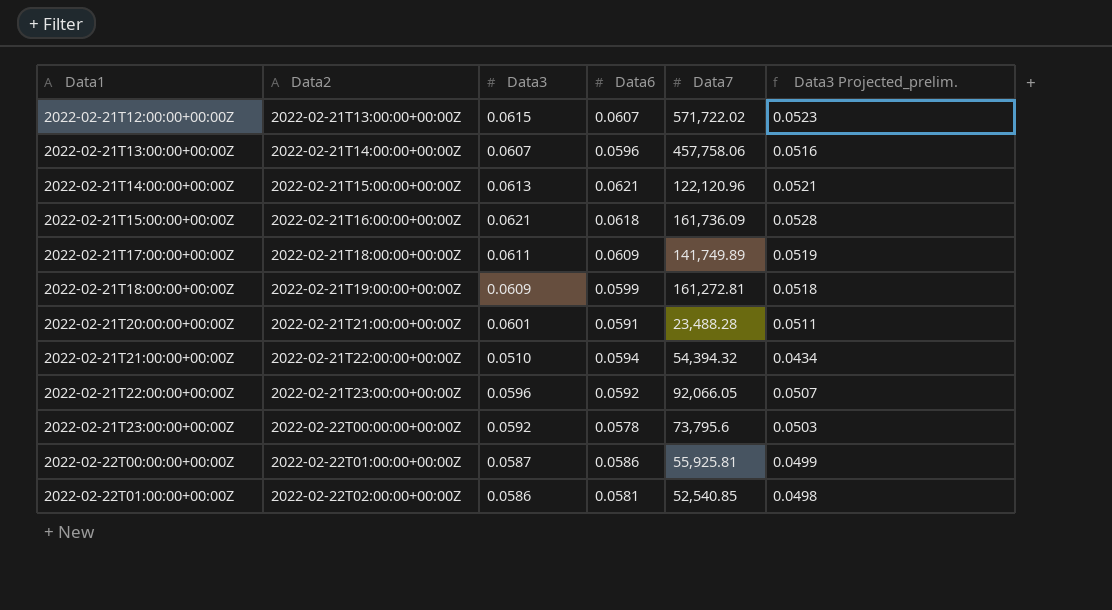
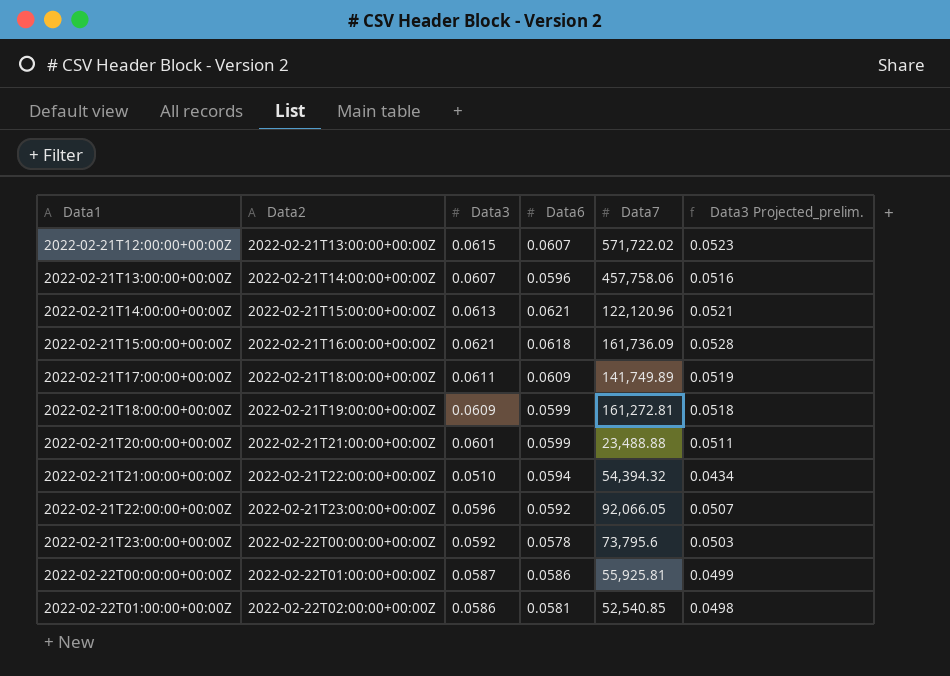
2022-02-21T20:00:00+00:00Z | Data6: 0.0591 -> 0.0599
2022-02-21T20:00:00+00:00Z | Data7: 23,488.28 -> 23,488.88

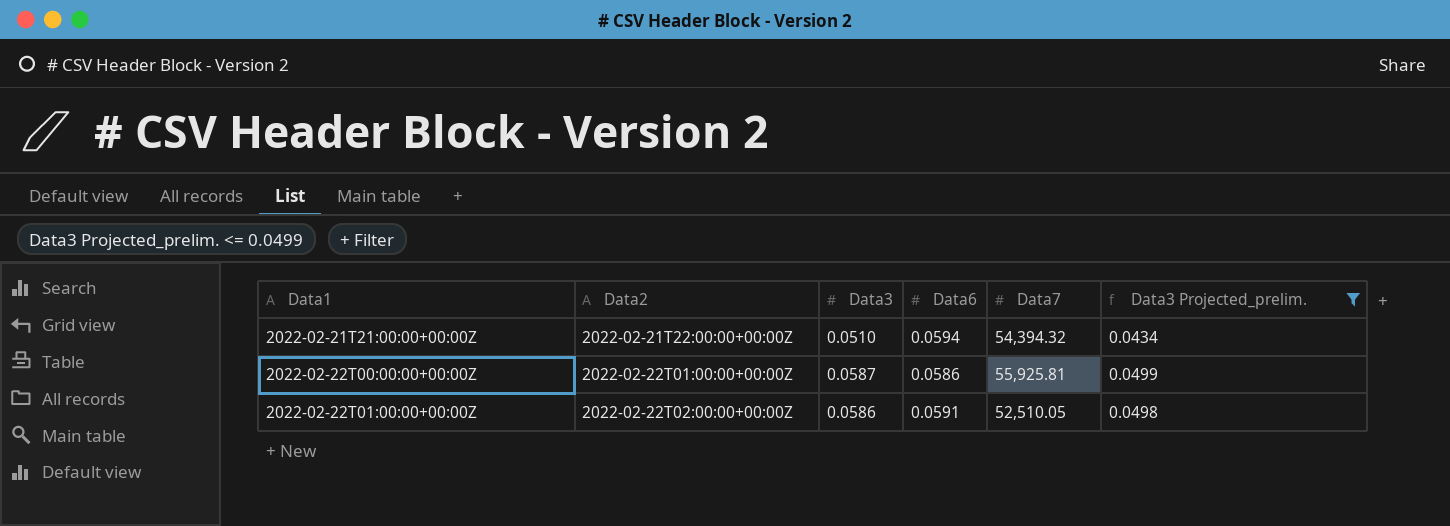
filter: none -> Data3 Projected_prelim. <= 0.0499
2022-02-22T01:00:00+00:00Z | Data6: 0.0581 -> 0.0591
2022-02-22T01:00:00+00:00Z | Data7: 52,540.85 -> 52,510.05

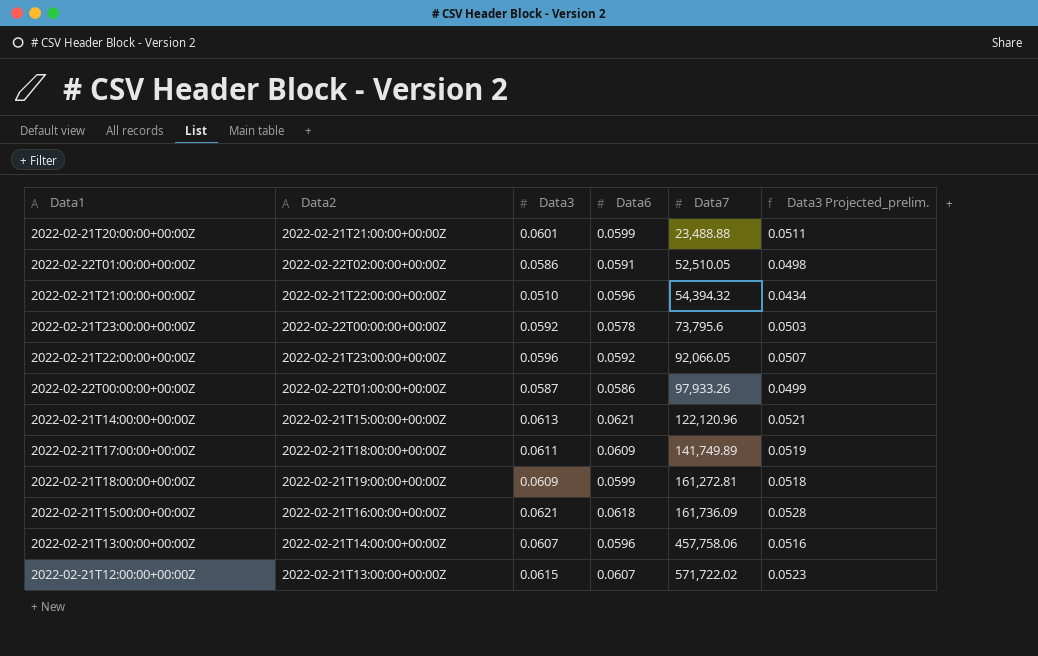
filter: Data3 Projected_prelim. <= 0.0499 -> none
row order: Data1 ascending -> Data7 ascending
2022-02-21T21:00:00+00:00Z | Data6: 0.0594 -> 0.0596
2022-02-22T00:00:00+00:00Z | Data7: 55,925.81 -> 97,933.26

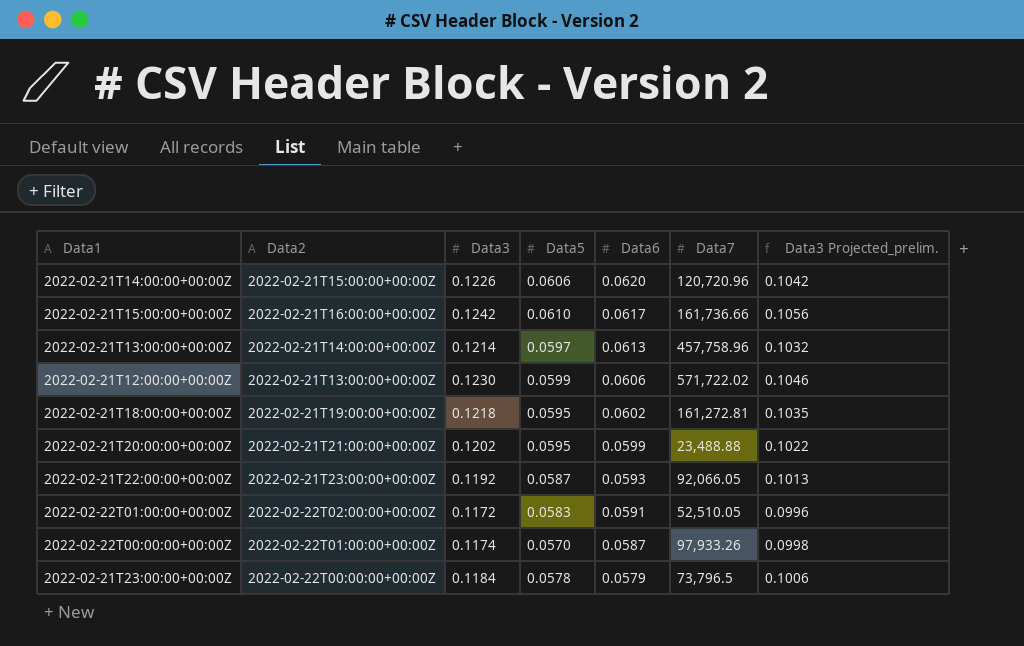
row order: Data7 ascending -> Data6 descending
column Data5 | position: none -> 4
row 2022-02-21T21:00:00+00:00Z: 2022-02-21T22:00:00+00:00Z | 0.0510 | 0.0596 | 54,394.32 | 0.0434 -> none
row 2022-02-21T17:00:00+00:00Z: 2022-02-21T18:00:00+00:00Z | 0.0611 | 0.0609 | 141,749.89 | 0.0519 -> none
2022-02-21T14:00:00+00:00Z | Data3: 0.0613 -> 0.1226
2022-02-21T14:00:00+00:00Z | Data6: 0.0621 -> 0.0620
2022-02-21T14:00:00+00:00Z | Data7: 122,120.96 -> 120,720.96
2022-02-21T14:00:00+00:00Z | Data3 Projected_prelim.: 0.0521 -> 0.1042
2022-02-21T15:00:00+00:00Z | Data3: 0.0621 -> 0.1242
2022-02-21T15:00:00+00:00Z | Data6: 0.0618 -> 0.0617
2022-02-21T15:00:00+00:00Z | Data7: 161,736.09 -> 161,736.66
2022-02-21T15:00:00+00:00Z | Data3 Projected_prelim.: 0.0528 -> 0.1056
2022-02-21T13:00:00+00:00Z | Data3: 0.0607 -> 0.1214
2022-02-21T13:00:00+00:00Z | Data6: 0.0596 -> 0.0613
2022-02-21T13:00:00+00:00Z | Data7: 457,758.06 -> 457,758.96
2022-02-21T13:00:00+00:00Z | Data3 Projected_prelim.: 0.0516 -> 0.1032
2022-02-21T12:00:00+00:00Z | Data3: 0.0615 -> 0.1230
2022-02-21T12:00:00+00:00Z | Data6: 0.0607 -> 0.0606
2022-02-21T12:00:00+00:00Z | Data3 Projected_prelim.: 0.0523 -> 0.1046
2022-02-21T18:00:00+00:00Z | Data3: 0.0609 -> 0.1218
2022-02-21T18:00:00+00:00Z | Data6: 0.0599 -> 0.0602
2022-02-21T18:00:00+00:00Z | Data3 Projected_prelim.: 0.0518 -> 0.1035
2022-02-21T20:00:00+00:00Z | Data3: 0.0601 -> 0.1202
2022-02-21T20:00:00+00:00Z | Data3 Projected_prelim.: 0.0511 -> 0.1022
2022-02-21T22:00:00+00:00Z | Data3: 0.0596 -> 0.1192
2022-02-21T22:00:00+00:00Z | Data6: 0.0592 -> 0.0593
2022-02-21T22:00:00+00:00Z | Data3 Projected_prelim.: 0.0507 -> 0.1013
2022-02-22T01:00:00+00:00Z | Data3: 0.0586 -> 0.1172
2022-02-22T01:00:00+00:00Z | Data3 Projected_prelim.: 0.0498 -> 0.0996
2022-02-22T00:00:00+00:00Z | Data3: 0.0587 -> 0.1174
2022-02-22T00:00:00+00:00Z | Data6: 0.0586 -> 0.0587
2022-02-22T00:00:00+00:00Z | Data3 Projected_prelim.: 0.0499 -> 0.0998
2022-02-21T23:00:00+00:00Z | Data3: 0.0592 -> 0.1184
2022-02-21T23:00:00+00:00Z | Data6: 0.0578 -> 0.0579
2022-02-21T23:00:00+00:00Z | Data7: 73,795.6 -> 73,796.5
2022-02-21T23:00:00+00:00Z | Data3 Projected_prelim.: 0.0503 -> 0.1006

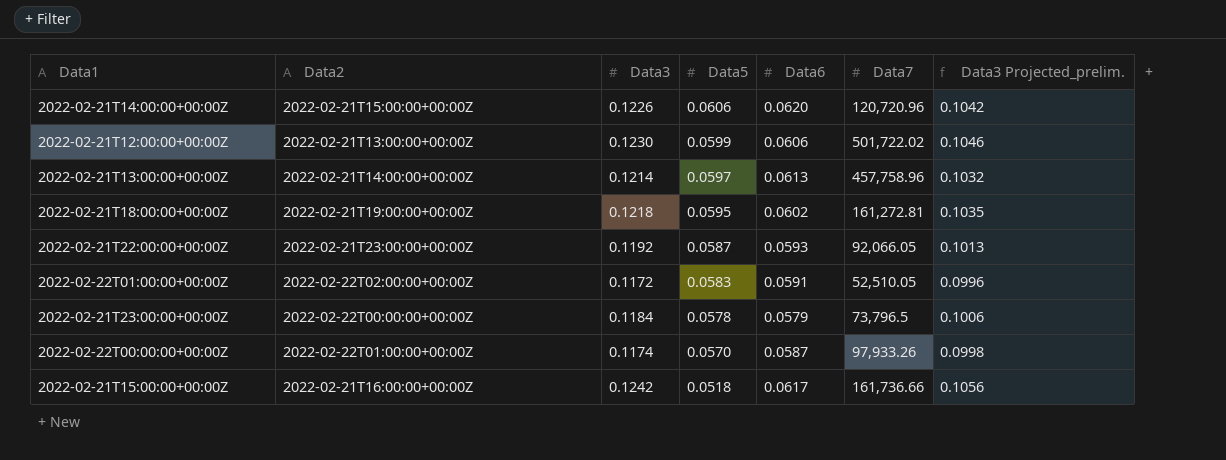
row order: Data6 descending -> Data5 descending
row 2022-02-21T20:00:00+00:00Z: 2022-02-21T21:00:00+00:00Z | 0.1202 | 0.0595 | 0.0599 | 23,488.88 | 0.1022 -> none
2022-02-21T12:00:00+00:00Z | Data7: 571,722.02 -> 501,722.02
2022-02-21T15:00:00+00:00Z | Data5: 0.0610 -> 0.0518

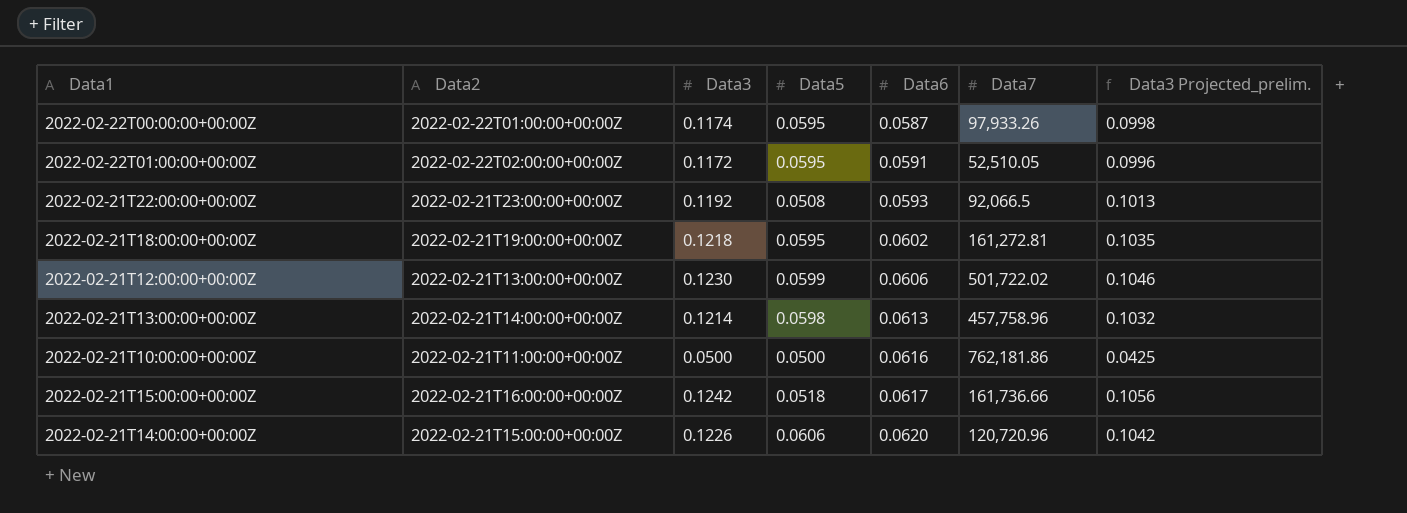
row order: Data5 descending -> Data6 ascending
row 2022-02-21T23:00:00+00:00Z: 2022-02-22T00:00:00+00:00Z | 0.1184 | 0.0578 | 0.0579 | 73,796.5 | 0.1006 -> none
2022-02-22T00:00:00+00:00Z | Data5: 0.0570 -> 0.0595
2022-02-22T01:00:00+00:00Z | Data5: 0.0583 -> 0.0595
2022-02-21T22:00:00+00:00Z | Data5: 0.0587 -> 0.0508
2022-02-21T22:00:00+00:00Z | Data7: 92,066.05 -> 92,066.5
2022-02-21T13:00:00+00:00Z | Data5: 0.0597 -> 0.0598
row 2022-02-21T10:00:00+00:00Z: none -> 2022-02-21T11:00:00+00:00Z | 0.0500 | 0.0500 | 0.0616 | 762,181.86 | 0.0425

